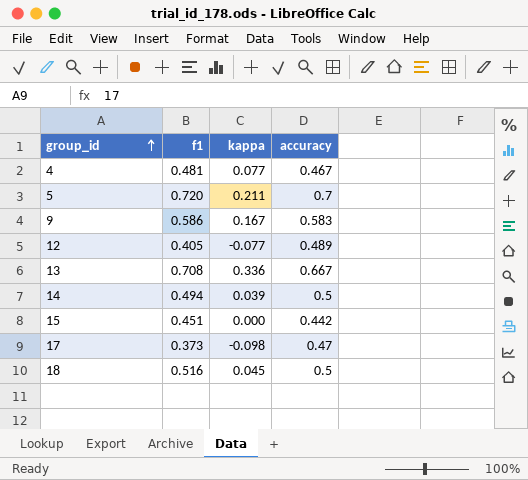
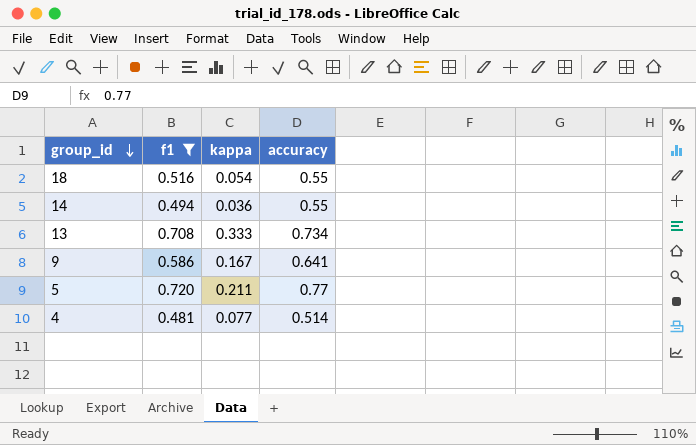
filter: none -> f1 >= 0.481
row order: group_id ascending -> group_id descending
18 | kappa: 0.045 -> 0.054
18 | accuracy: 0.5 -> 0.55
14 | kappa: 0.039 -> 0.036
14 | accuracy: 0.5 -> 0.55
13 | kappa: 0.336 -> 0.333
13 | accuracy: 0.667 -> 0.734
9 | accuracy: 0.583 -> 0.641
5 | accuracy: 0.7 -> 0.77
4 | accuracy: 0.467 -> 0.514

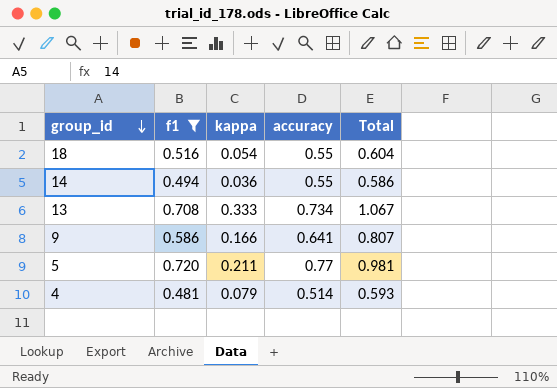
column Total | formula: none -> [kappa] + [accuracy]
9 | kappa: 0.167 -> 0.166
4 | kappa: 0.077 -> 0.079

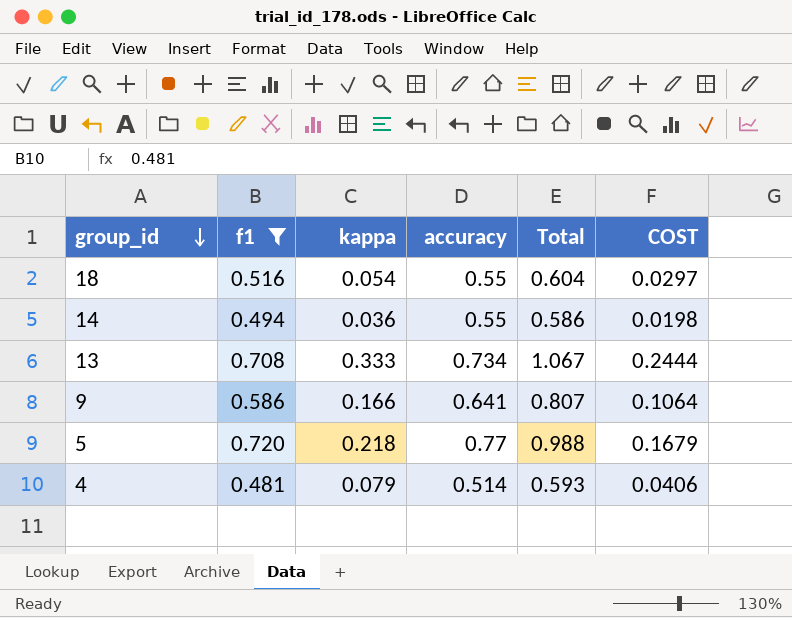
column COST | formula: none -> [kappa] * [accuracy]
5 | kappa: 0.211 -> 0.218
5 | Total: 0.981 -> 0.988

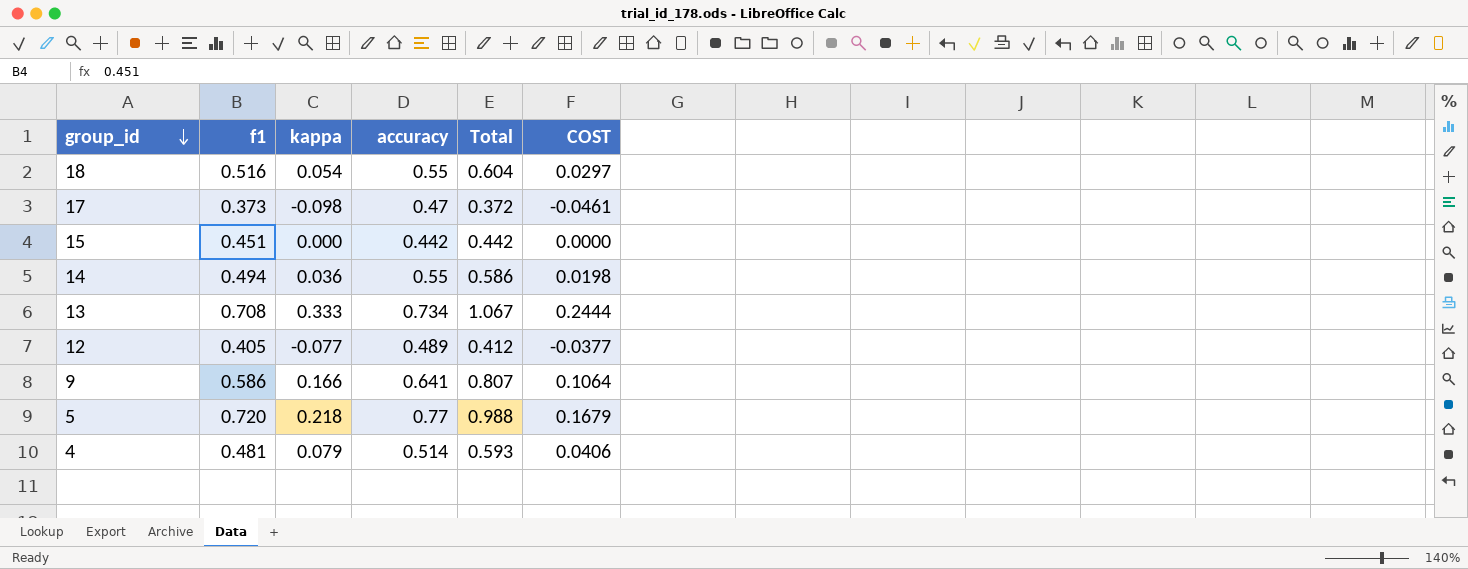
filter: f1 >= 0.481 -> none

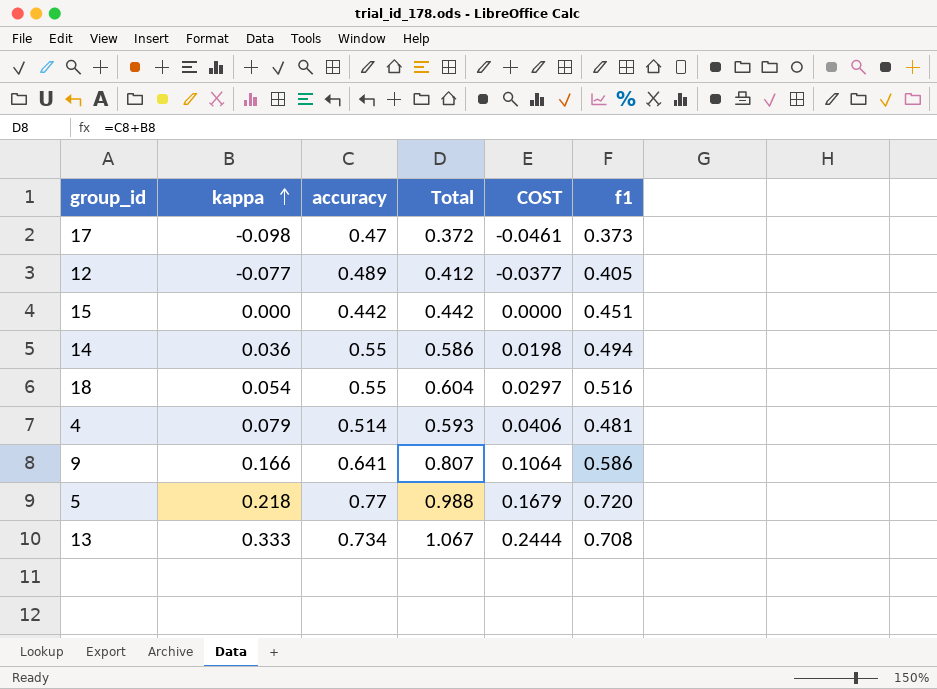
row order: group_id descending -> kappa ascending
column f1 | position: 2 -> 6

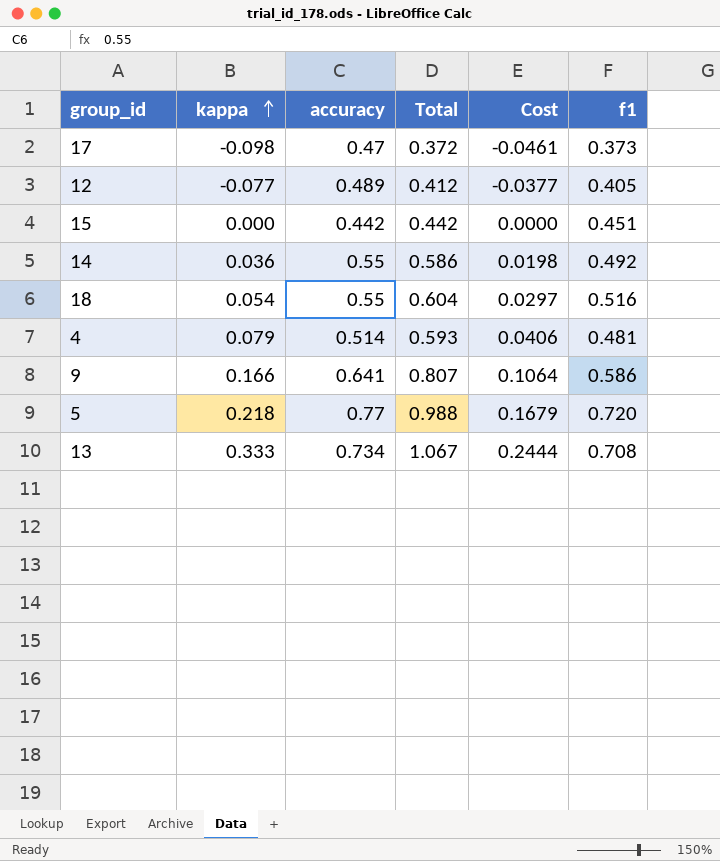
column name: COST -> Cost
14 | f1: 0.494 -> 0.492

